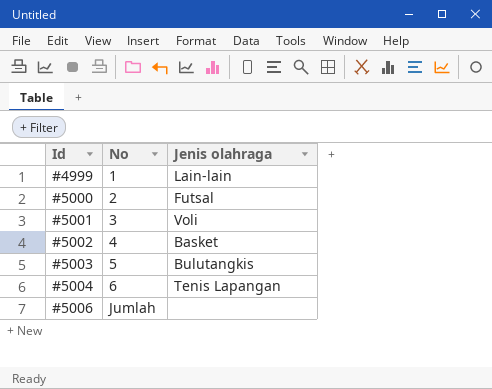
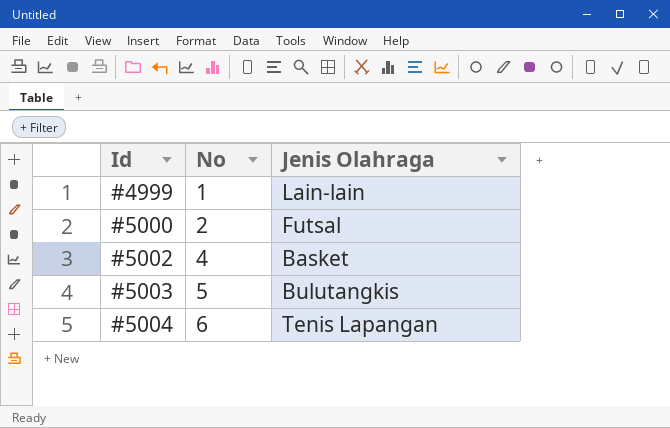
column name: Jenis olahraga -> Jenis Olahraga
row #5001: 3 | Voli -> none
row #5006: Jumlah | none -> none

